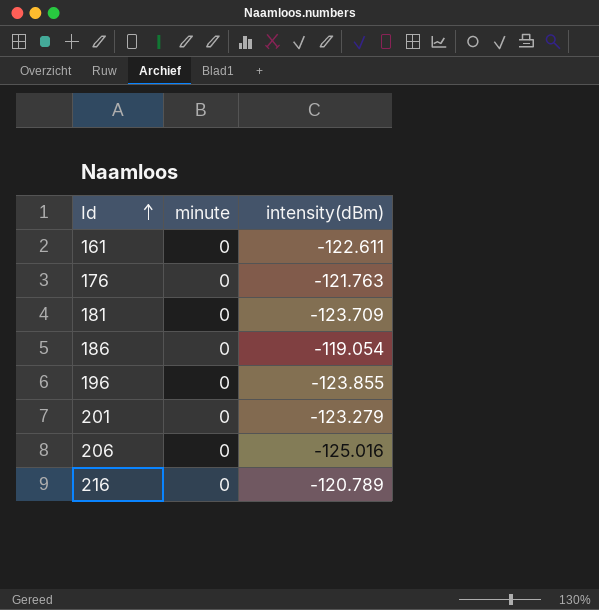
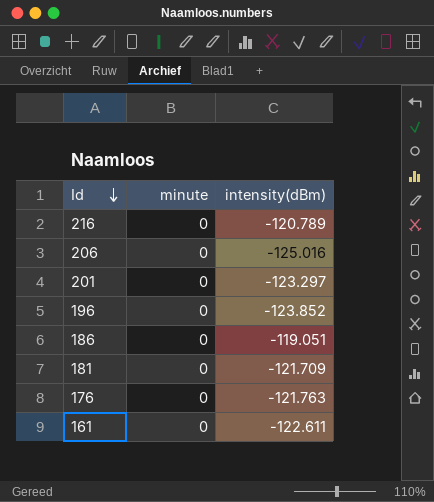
row order: Id ascending -> Id descending
201 | intensity(dBm): -123.279 -> -123.297
196 | intensity(dBm): -123.855 -> -123.852
186 | intensity(dBm): -119.054 -> -119.051
181 | intensity(dBm): -123.709 -> -121.709

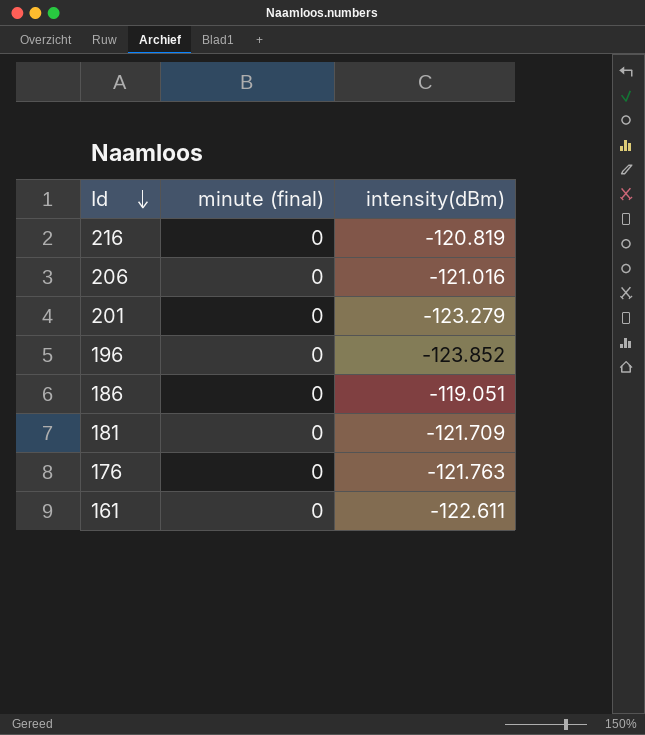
column name: minute -> minute (final)
216 | intensity(dBm): -120.789 -> -120.819
206 | intensity(dBm): -125.016 -> -121.016
201 | intensity(dBm): -123.297 -> -123.279

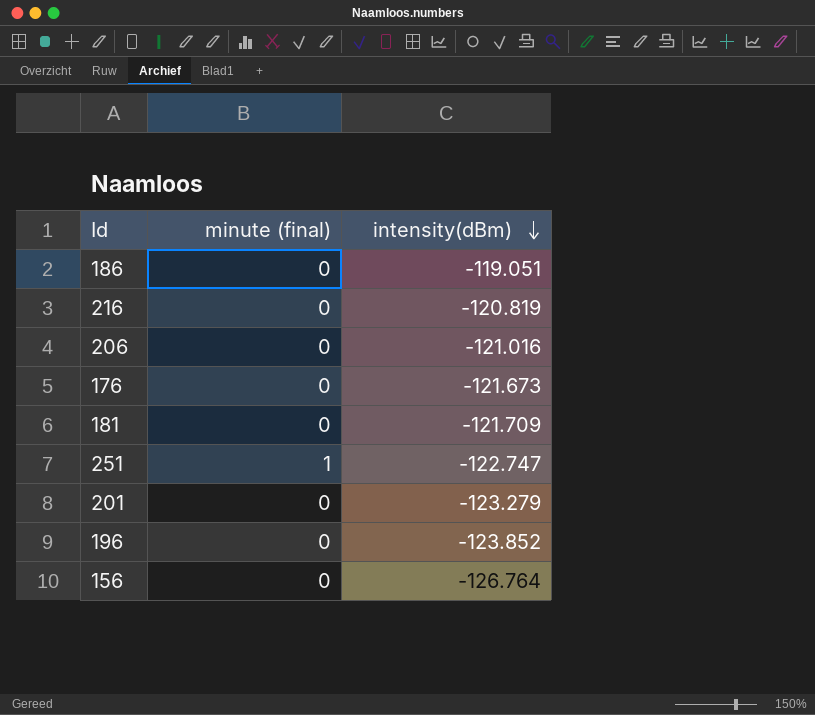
row order: Id descending -> intensity(dBm) descending
row 161: 0 | -122.611 -> none
176 | intensity(dBm): -121.763 -> -121.673
row 251: none -> 1 | -122.747
row 156: none -> 0 | -126.764

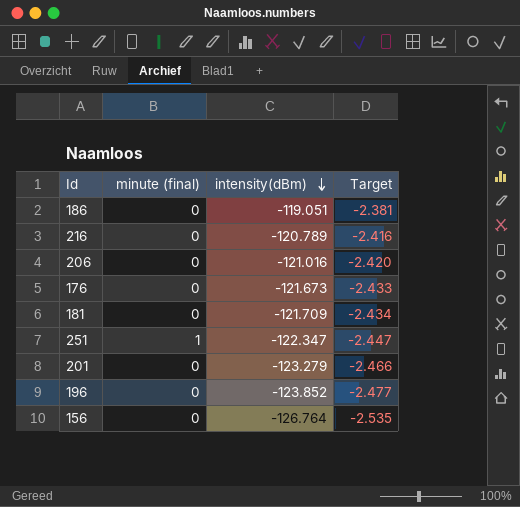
column Target | formula: none -> [intensity(dBm)] * 0.02
216 | intensity(dBm): -120.819 -> -120.789
251 | intensity(dBm): -122.747 -> -122.347

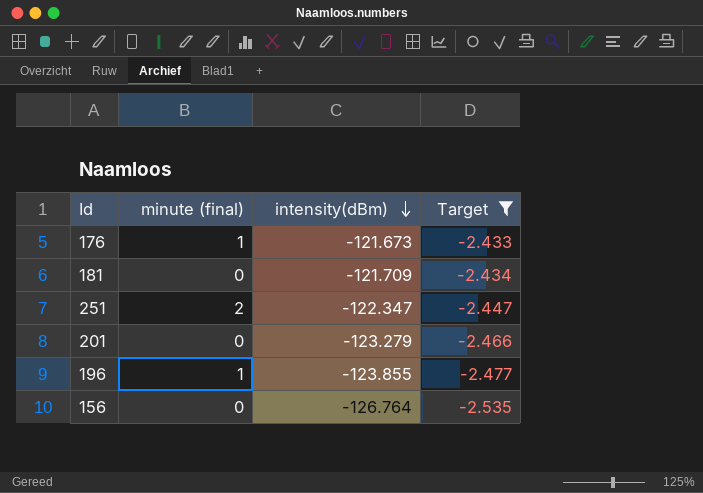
filter: none -> Target <= -2.433
176 | minute (final): 0 -> 1
251 | minute (final): 1 -> 2
196 | minute (final): 0 -> 1
196 | intensity(dBm): -123.852 -> -123.855

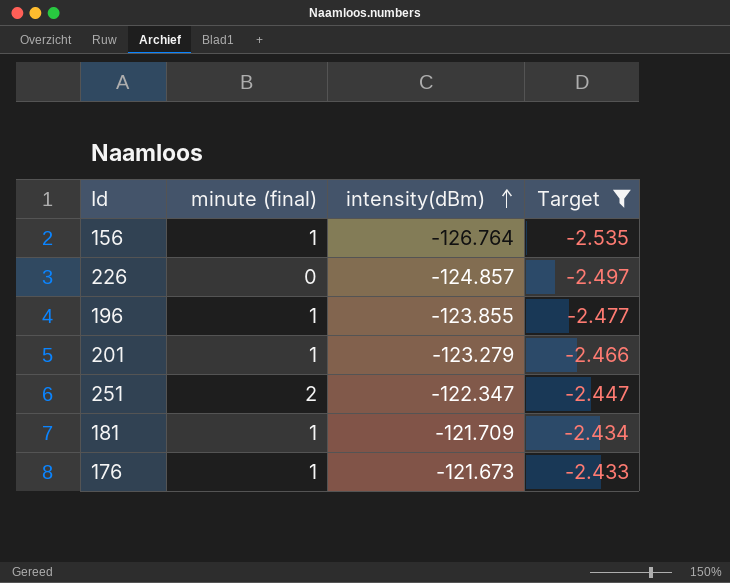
row order: intensity(dBm) descending -> intensity(dBm) ascending
156 | minute (final): 0 -> 1
row 226: none -> 0 | -124.857 | -2.497
201 | minute (final): 0 -> 1
181 | minute (final): 0 -> 1

